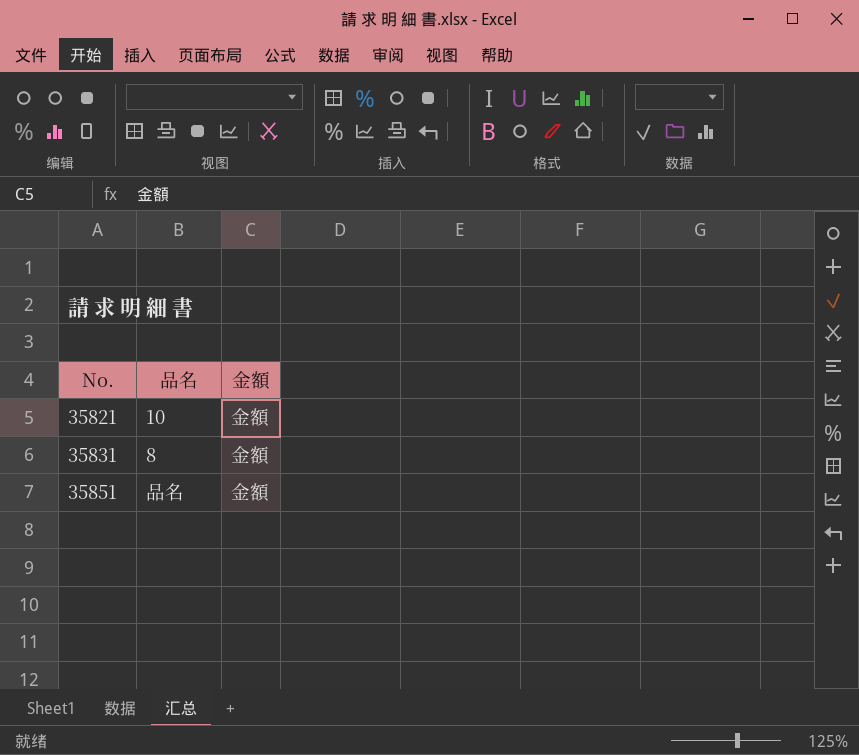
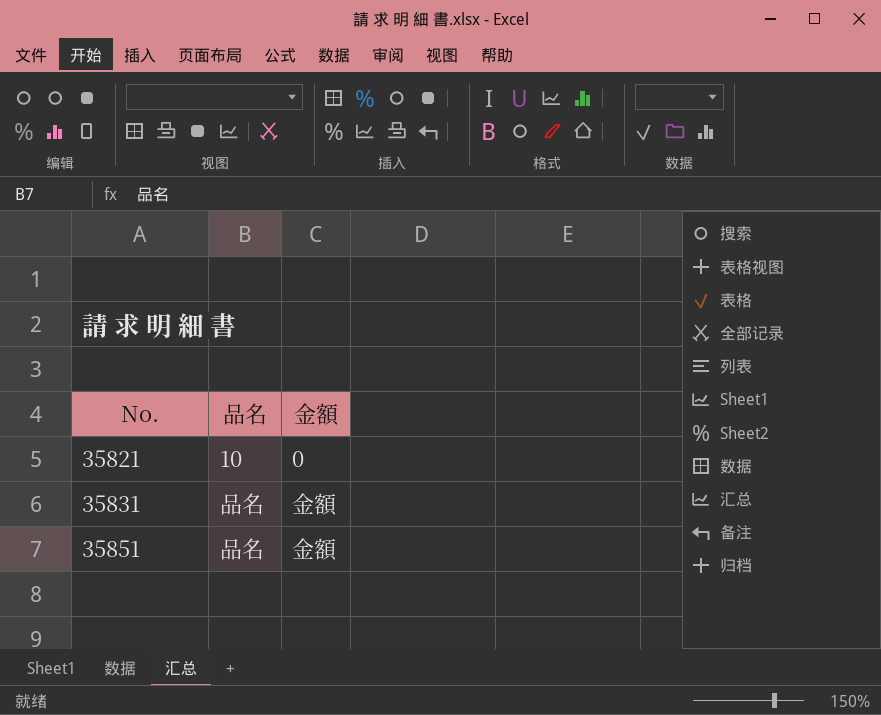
35821 | 金額: 金額 -> 0
35831 | 品名: 8 -> 品名

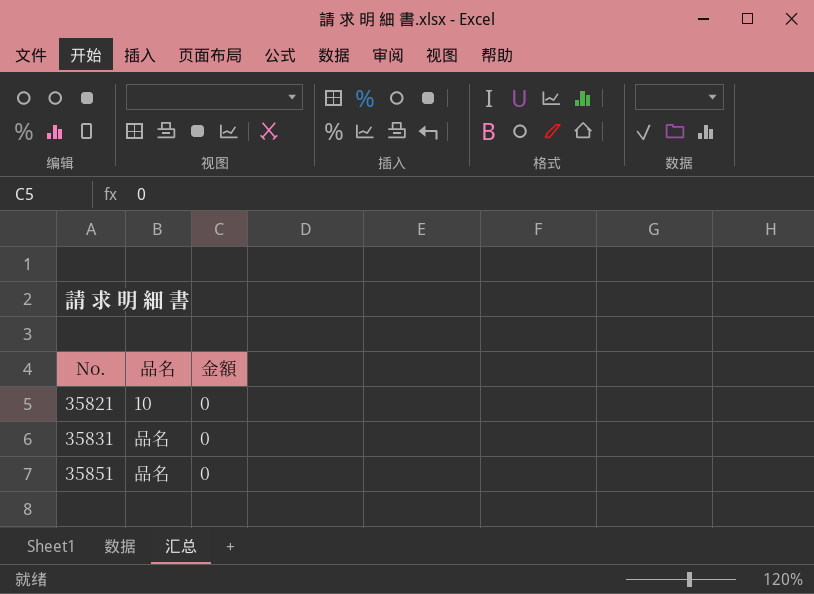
35831 | 金額: 金額 -> 0
35851 | 金額: 金額 -> 0

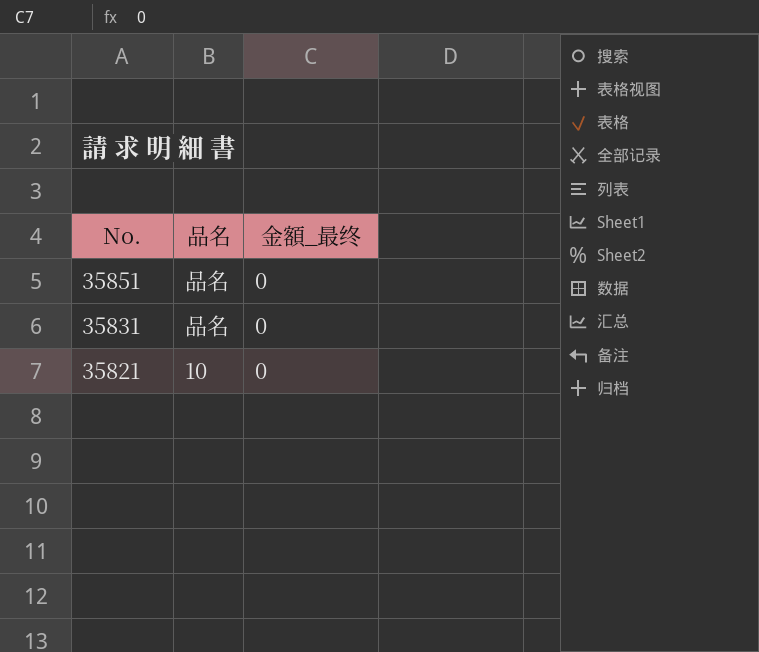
row order: No. ascending -> No. descending
column name: 金額 -> 金額_最终

